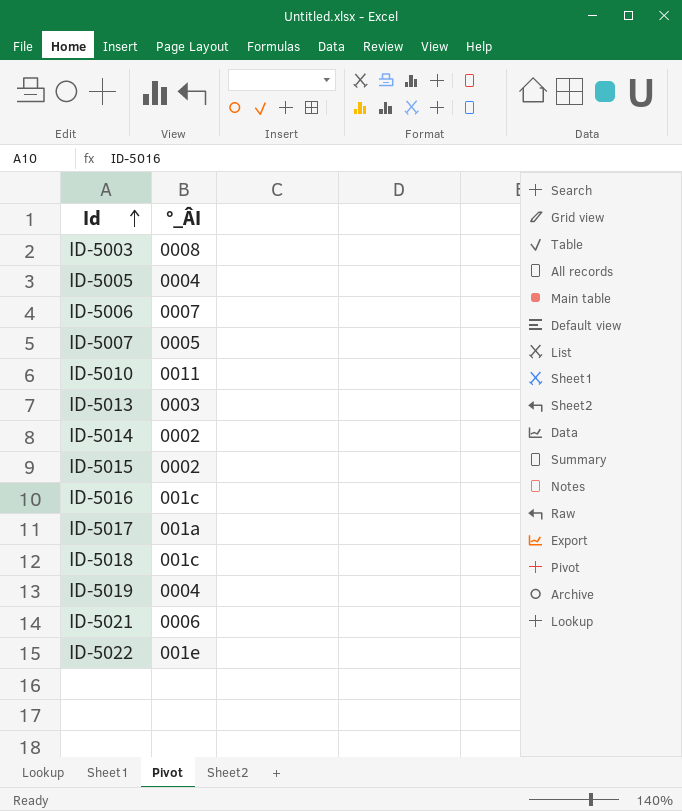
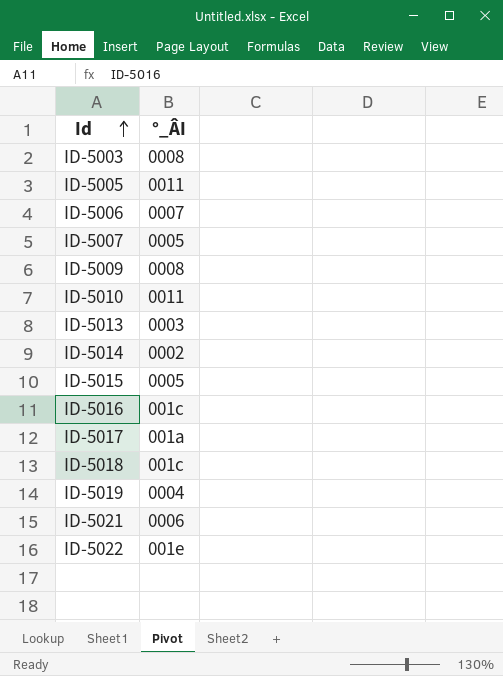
ID-5005 | °_ÂI: 0004 -> 0011
row ID-5009: none -> 0008
ID-5015 | °_ÂI: 0002 -> 0005

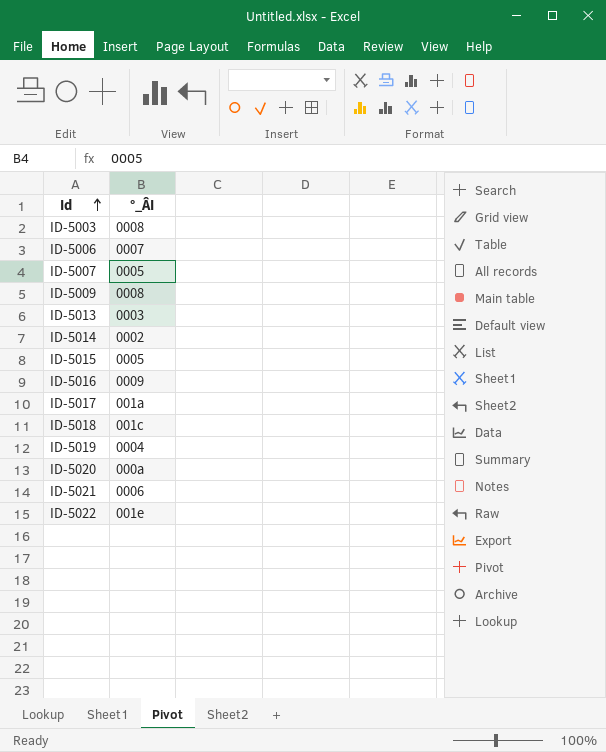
row ID-5005: 0011 -> none
row ID-5010: 0011 -> none
ID-5016 | °_ÂI: 001c -> 0009
row ID-5020: none -> 000a

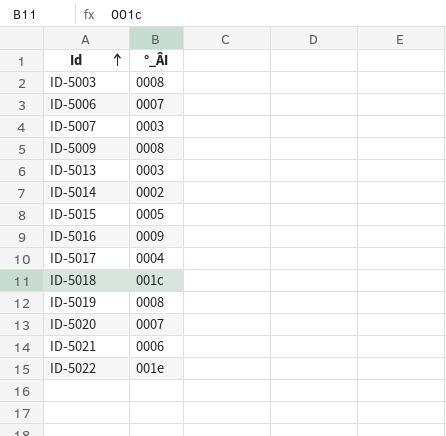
ID-5007 | °_ÂI: 0005 -> 0003
ID-5017 | °_ÂI: 001a -> 0004
ID-5019 | °_ÂI: 0004 -> 0008
ID-5020 | °_ÂI: 000a -> 0007

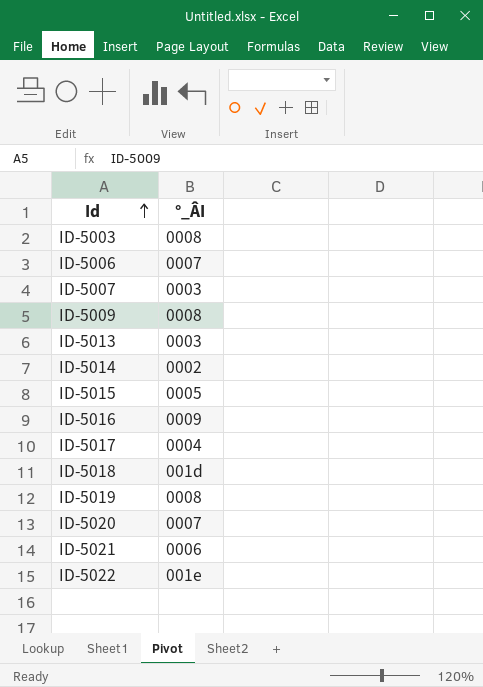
ID-5018 | °_ÂI: 001c -> 001d

